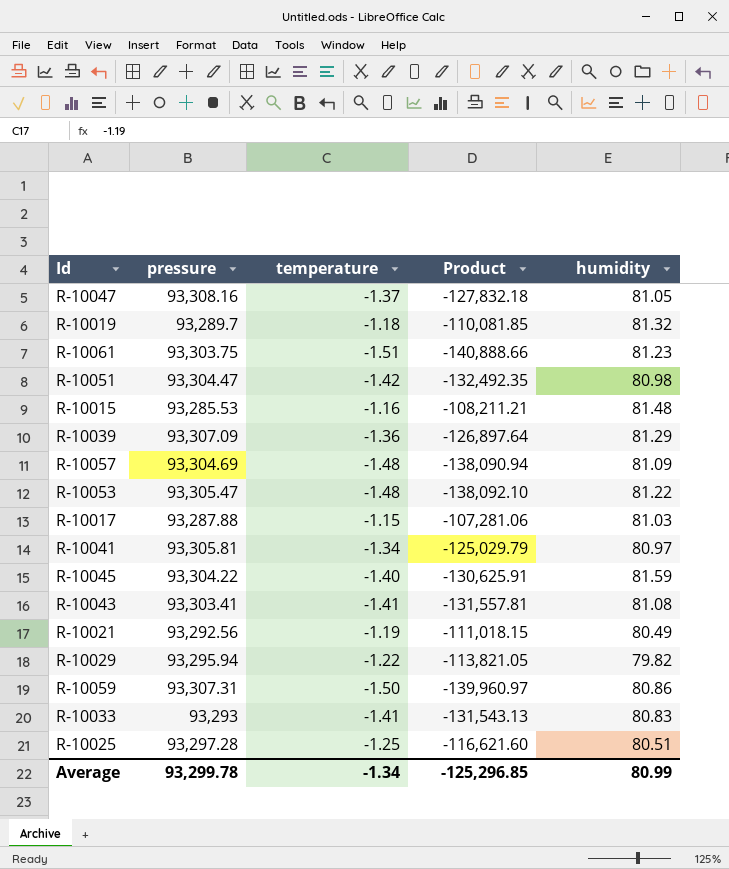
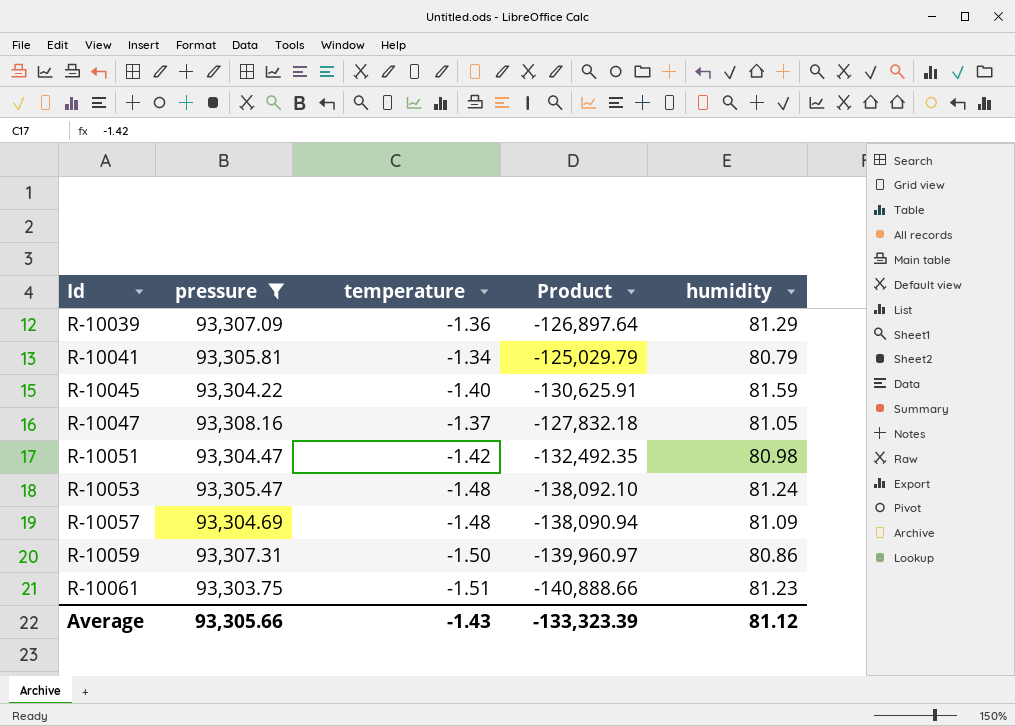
filter: none -> pressure >= 93,303.75
row order: none -> Id ascending
R-10041 | humidity: 80.97 -> 80.79
R-10053 | humidity: 81.22 -> 81.24
Average | pressure: 93,299.78 -> 93,305.66
Average | temperature: -1.34 -> -1.43
Average | Product: -125,296.85 -> -133,323.39
Average | humidity: 80.99 -> 81.12

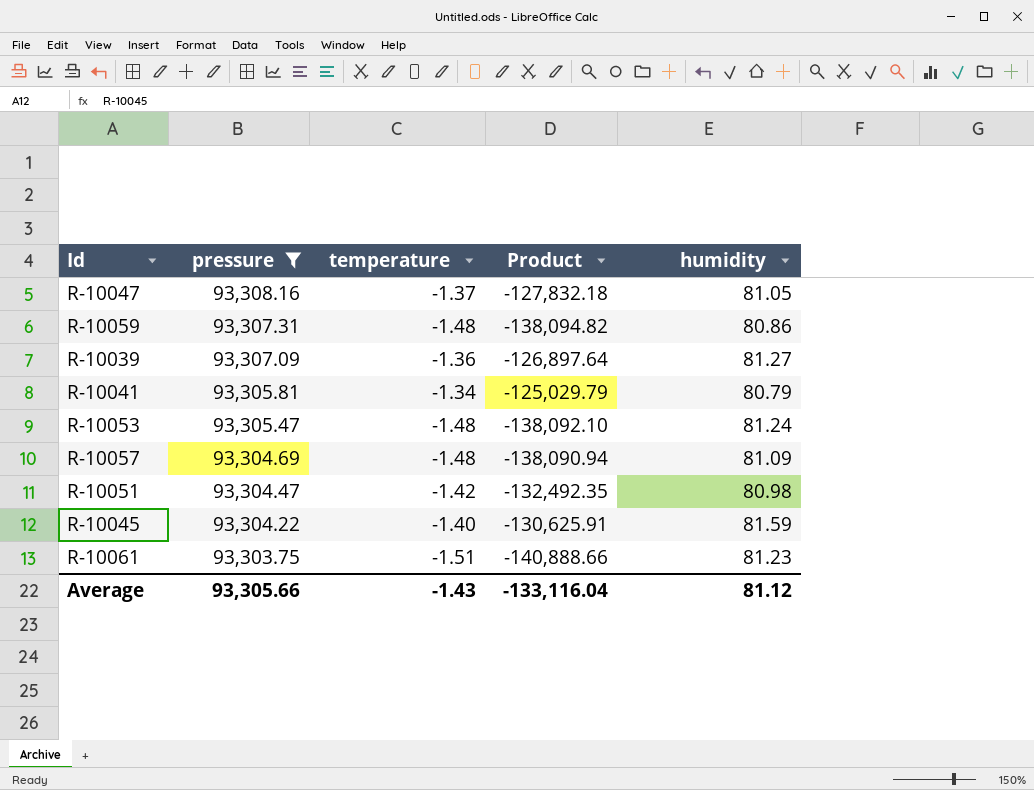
row order: Id ascending -> pressure descending
R-10059 | temperature: -1.50 -> -1.48
R-10059 | Product: -139,960.97 -> -138,094.82
R-10039 | humidity: 81.29 -> 81.27
Average | Product: -133,323.39 -> -133,116.04

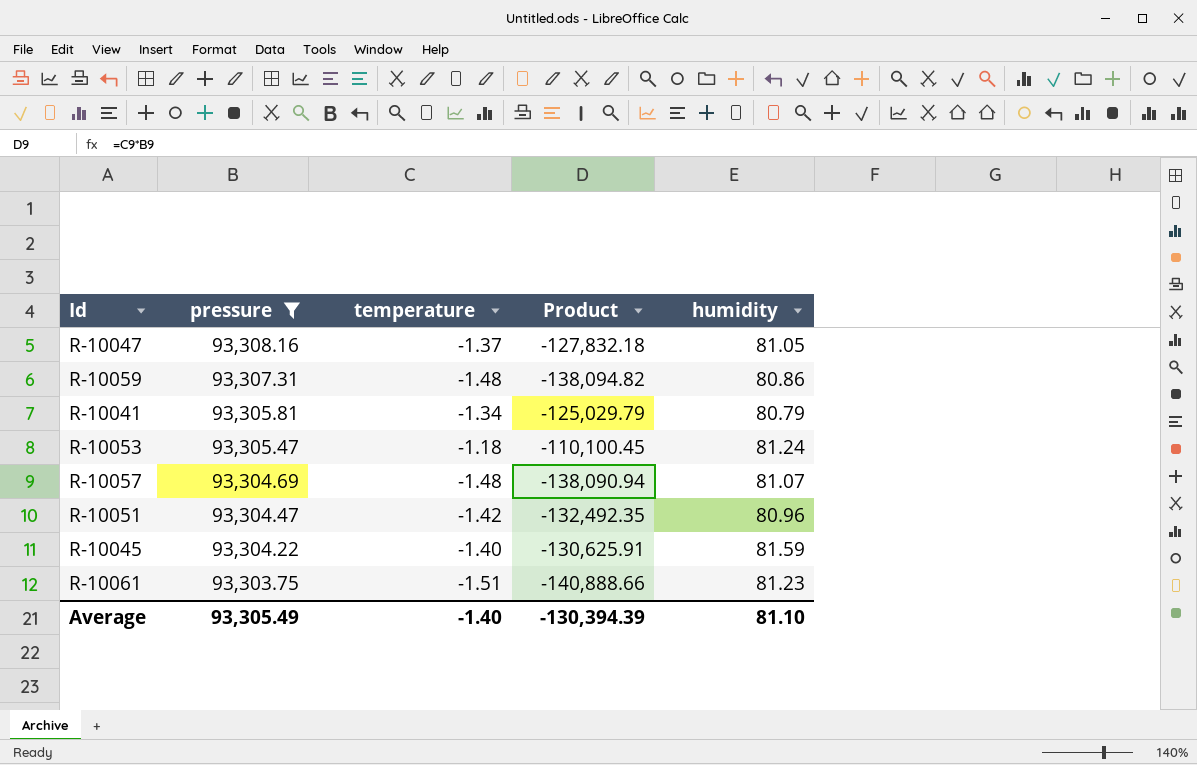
row R-10039: 93,307.09 | -1.36 | -126,897.64 | 81.27 -> none
R-10053 | temperature: -1.48 -> -1.18
R-10053 | Product: -138,092.10 -> -110,100.45
R-10057 | humidity: 81.09 -> 81.07
R-10051 | humidity: 80.98 -> 80.96
Average | pressure: 93,305.66 -> 93,305.49
Average | temperature: -1.43 -> -1.40
Average | Product: -133,116.04 -> -130,394.39
Average | humidity: 81.12 -> 81.10

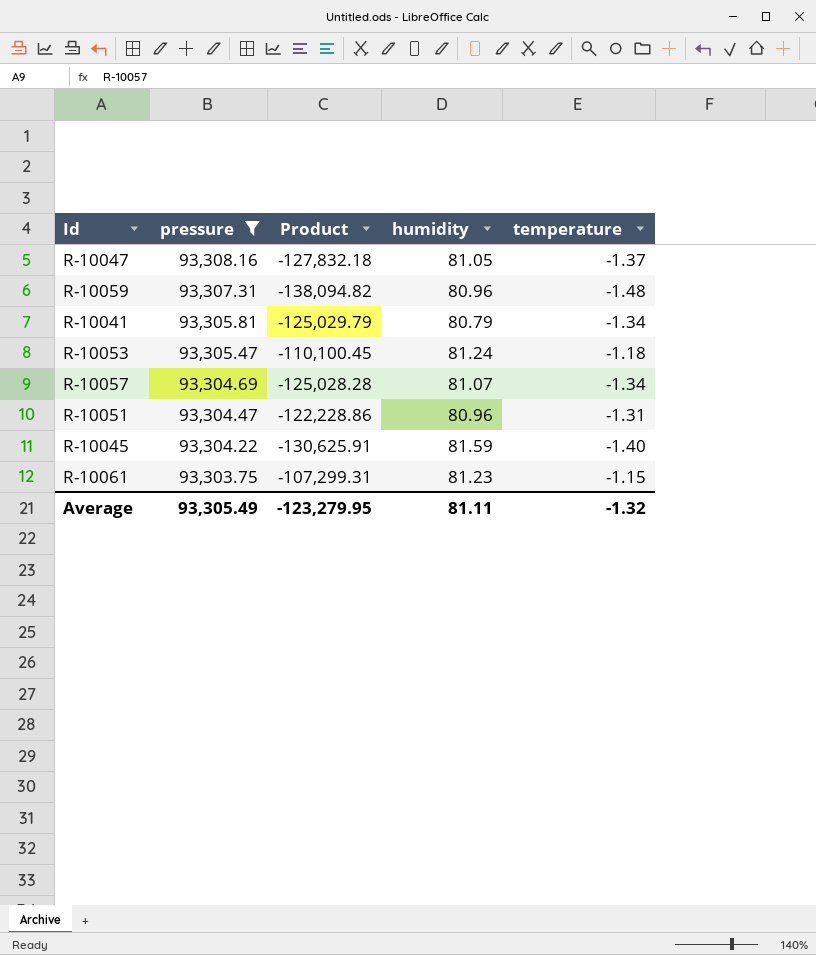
column temperature | position: 3 -> 5
R-10059 | humidity: 80.86 -> 80.96
R-10057 | Product: -138,090.94 -> -125,028.28
R-10057 | temperature: -1.48 -> -1.34
R-10051 | Product: -132,492.35 -> -122,228.86
R-10051 | temperature: -1.42 -> -1.31
R-10061 | Product: -140,888.66 -> -107,299.31
R-10061 | temperature: -1.51 -> -1.15
Average | Product: -130,394.39 -> -123,279.95
Average | humidity: 81.10 -> 81.11
Average | temperature: -1.40 -> -1.32

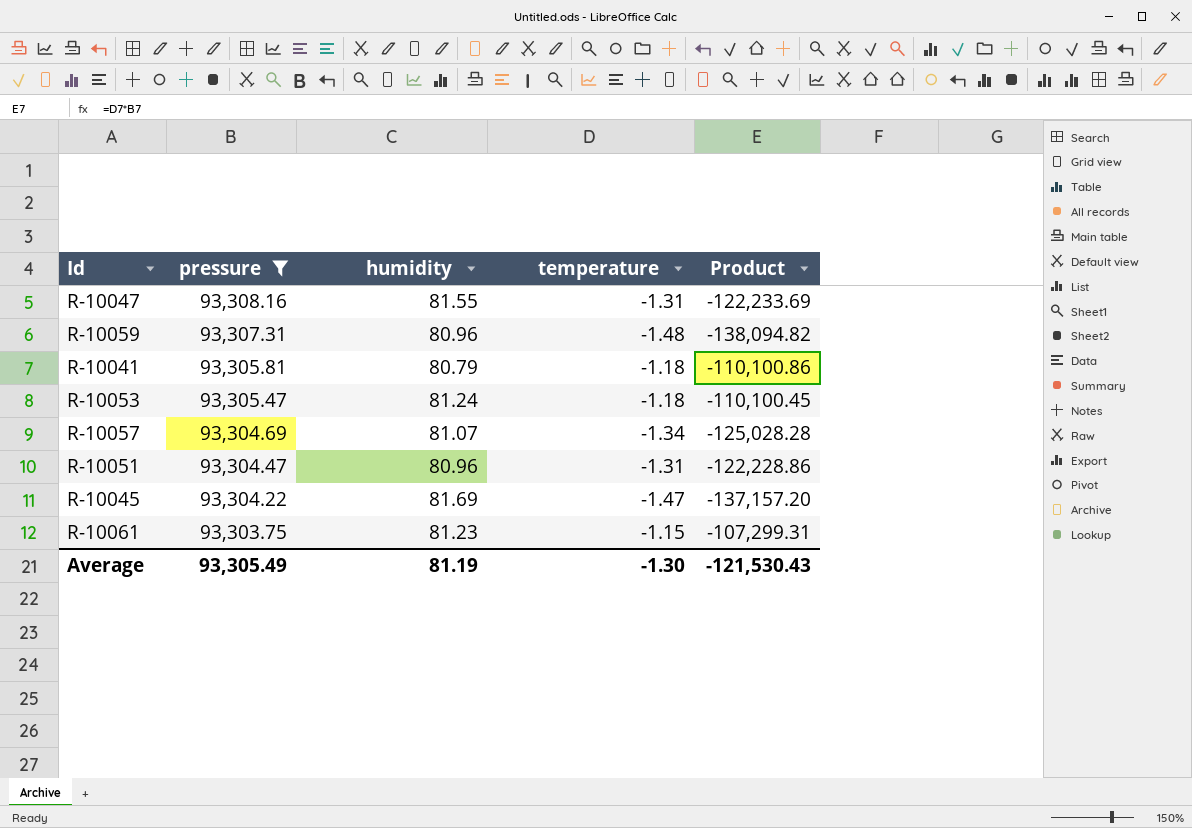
column Product | position: 3 -> 5
R-10047 | humidity: 81.05 -> 81.55
R-10047 | temperature: -1.37 -> -1.31
R-10047 | Product: -127,832.18 -> -122,233.69
R-10041 | temperature: -1.34 -> -1.18
R-10041 | Product: -125,029.79 -> -110,100.86
R-10045 | humidity: 81.59 -> 81.69
R-10045 | temperature: -1.40 -> -1.47
R-10045 | Product: -130,625.91 -> -137,157.20
Average | humidity: 81.11 -> 81.19
Average | temperature: -1.32 -> -1.30
Average | Product: -123,279.95 -> -121,530.43

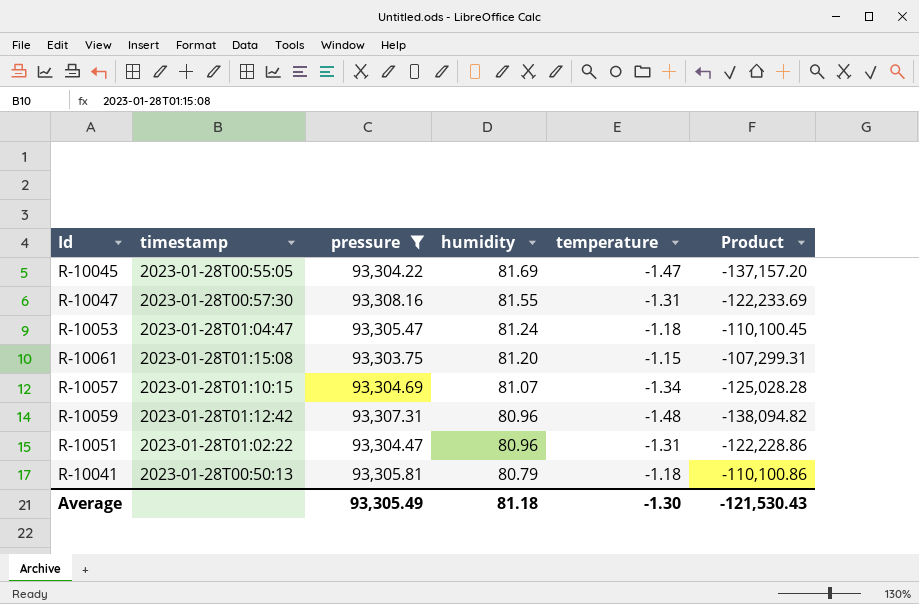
row order: pressure descending -> humidity descending
column timestamp | position: none -> 2
R-10061 | humidity: 81.23 -> 81.20
Average | humidity: 81.19 -> 81.18

